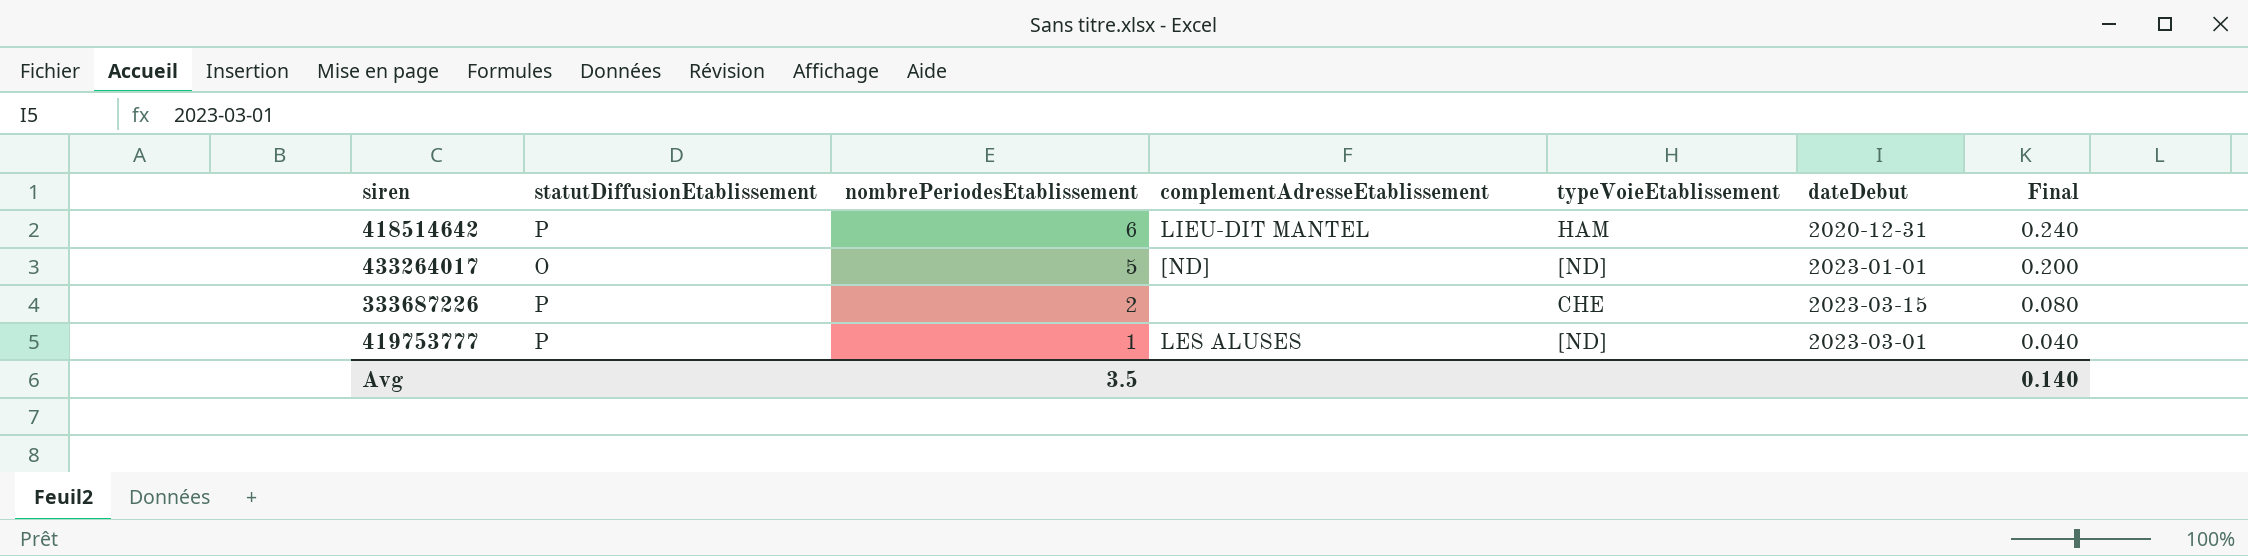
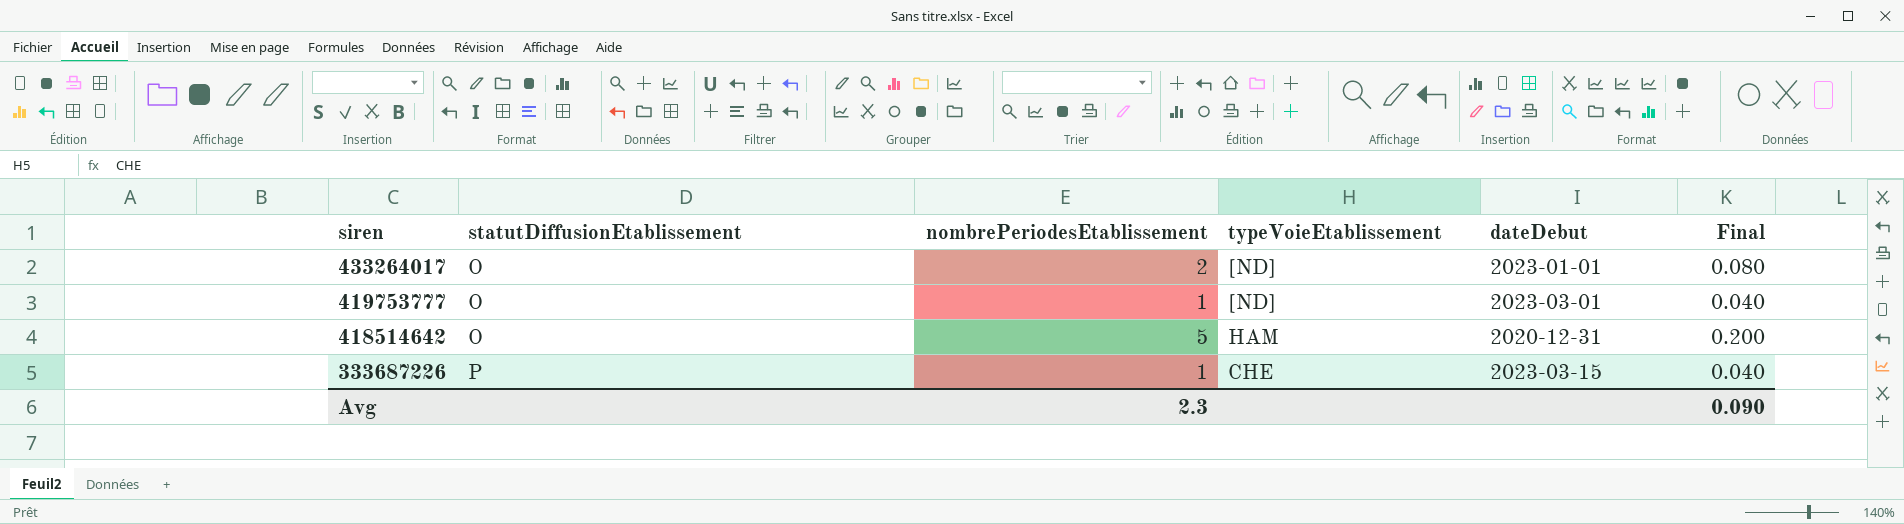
row order: nombrePeriodesEtablissement descending -> siren descending
column complementAdresseEtablissement | position: 4 -> none
433264017 | nombrePeriodesEtablissement: 5 -> 2
433264017 | Final: 0.200 -> 0.080
419753777 | statutDiffusionEtablissement: P -> O
418514642 | statutDiffusionEtablissement: P -> O
418514642 | nombrePeriodesEtablissement: 6 -> 5
418514642 | Final: 0.240 -> 0.200
333687226 | nombrePeriodesEtablissement: 2 -> 1
333687226 | Final: 0.080 -> 0.040
Avg | nombrePeriodesEtablissement: 3.5 -> 2.3
Avg | Final: 0.140 -> 0.090

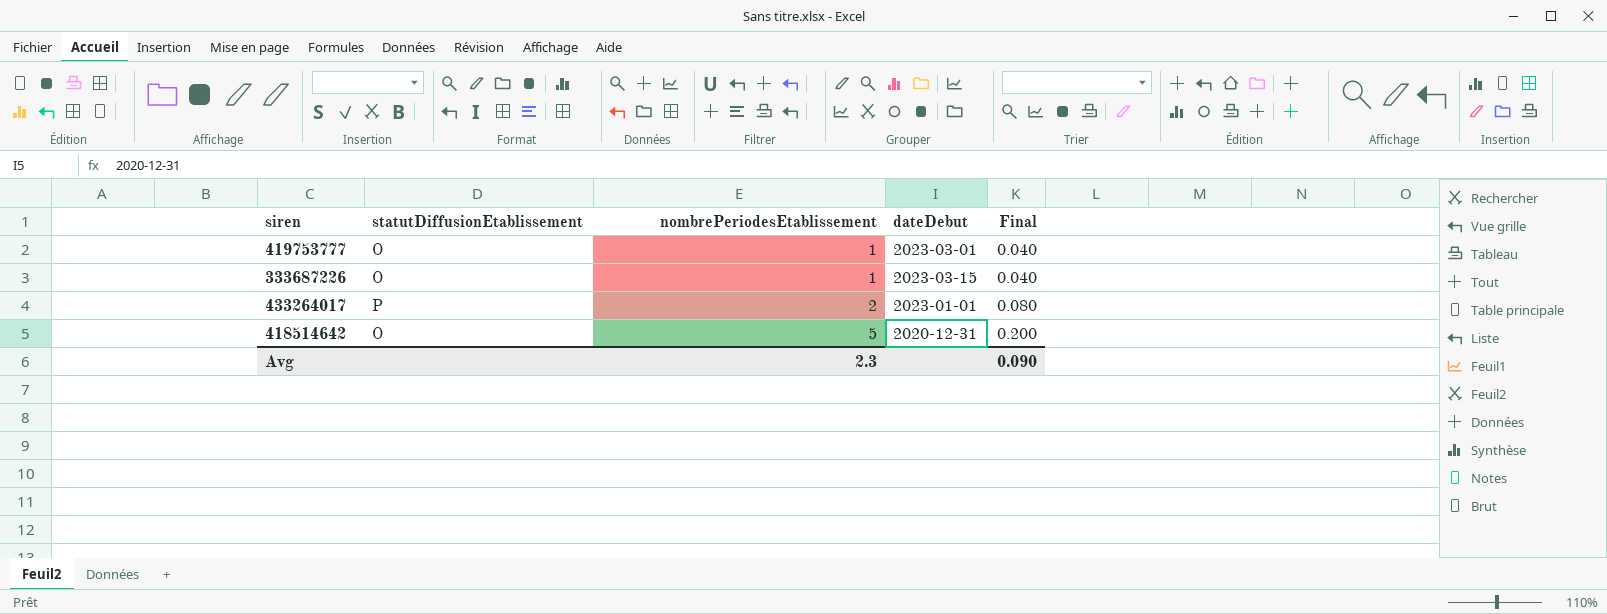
row order: siren descending -> nombrePeriodesEtablissement ascending
column typeVoieEtablissement | position: 4 -> none
333687226 | statutDiffusionEtablissement: P -> O
433264017 | statutDiffusionEtablissement: O -> P

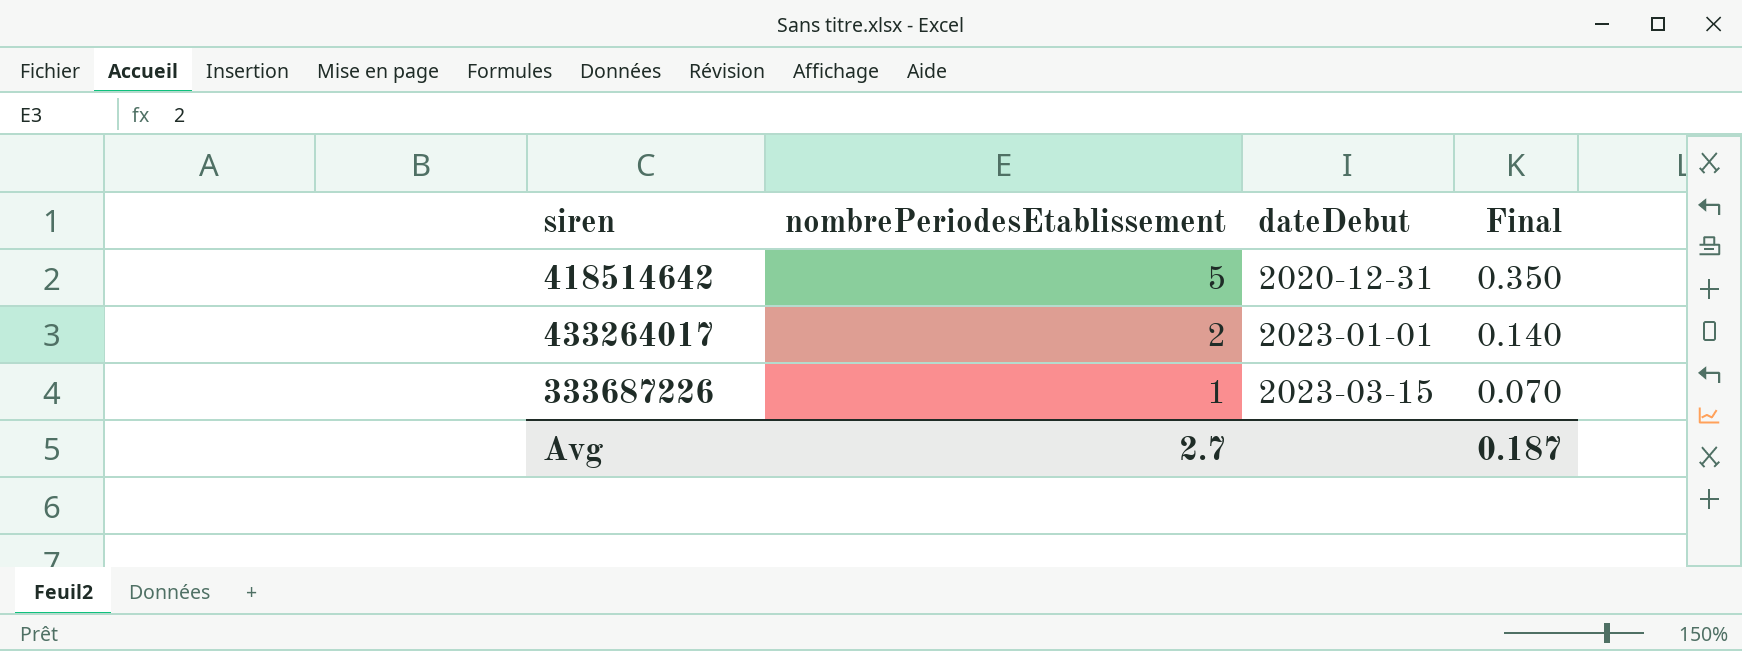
row order: nombrePeriodesEtablissement ascending -> nombrePeriodesEtablissement descending
column statutDiffusionEtablissement | position: 2 -> none
column Final | formula: [nombrePeriodesEtablissement] * 0.04 -> [nombrePeriodesEtablissement] * 0.07
row 419753777: O | 1 | 2023-03-01 | 0.040 -> none
Avg | nombrePeriodesEtablissement: 2.3 -> 2.7
Avg | Final: 0.090 -> 0.187

